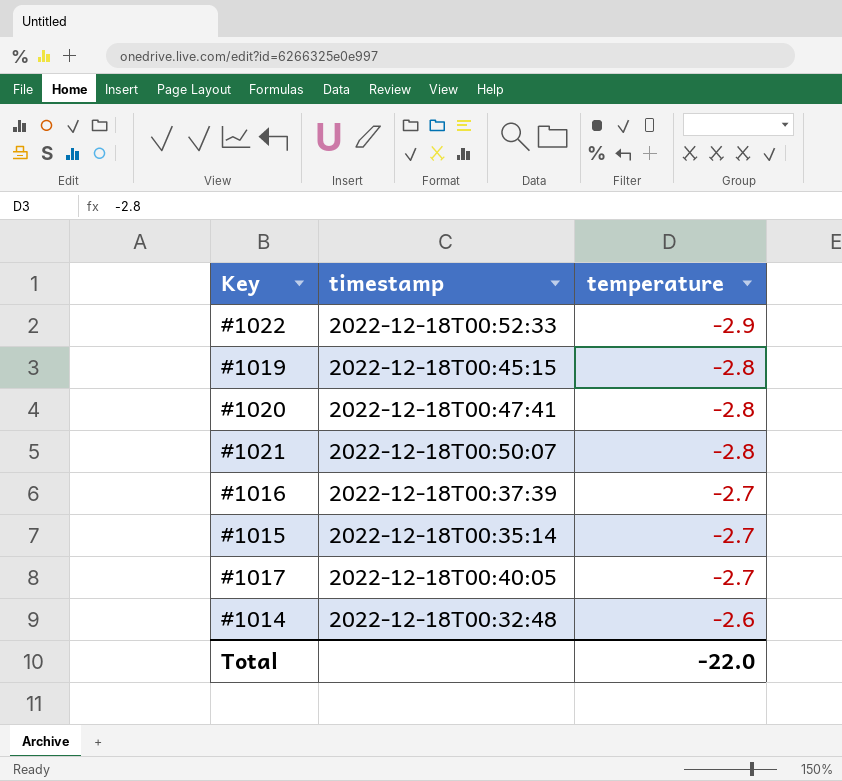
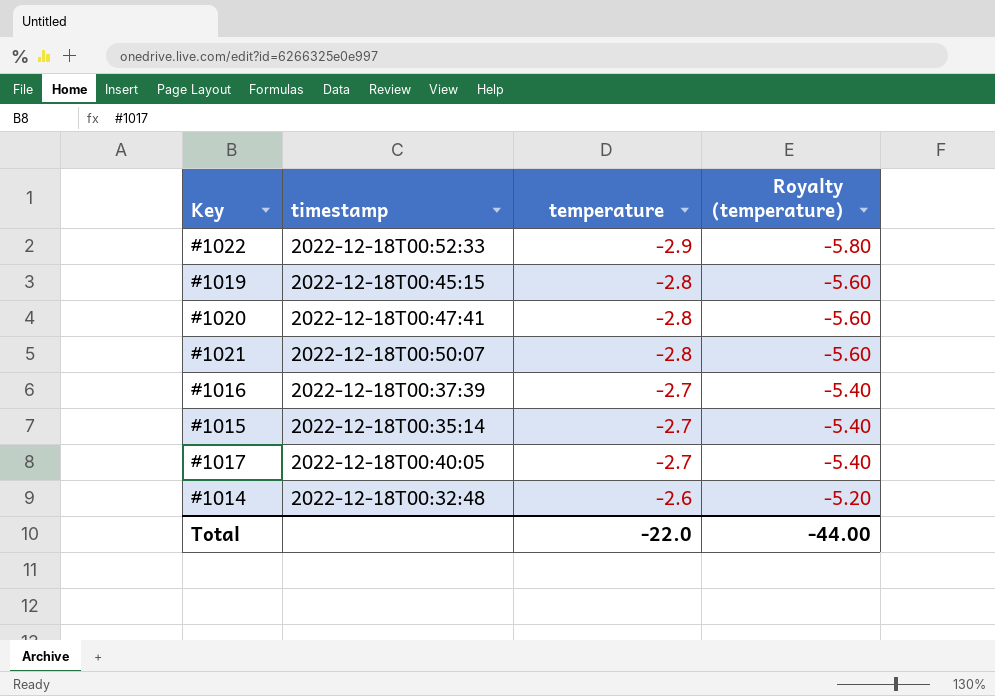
column Royalty (temperature) | formula: none -> [temperature] * 2

